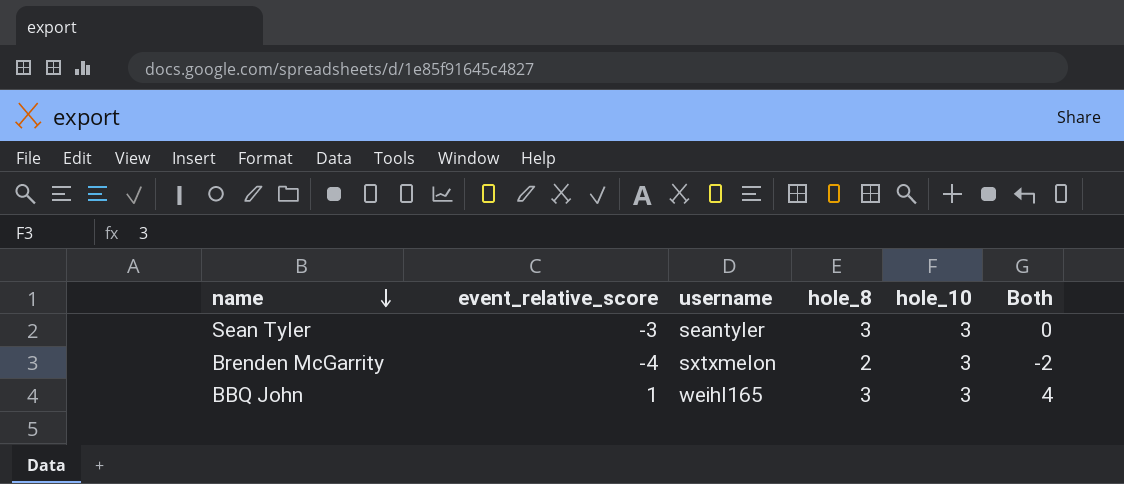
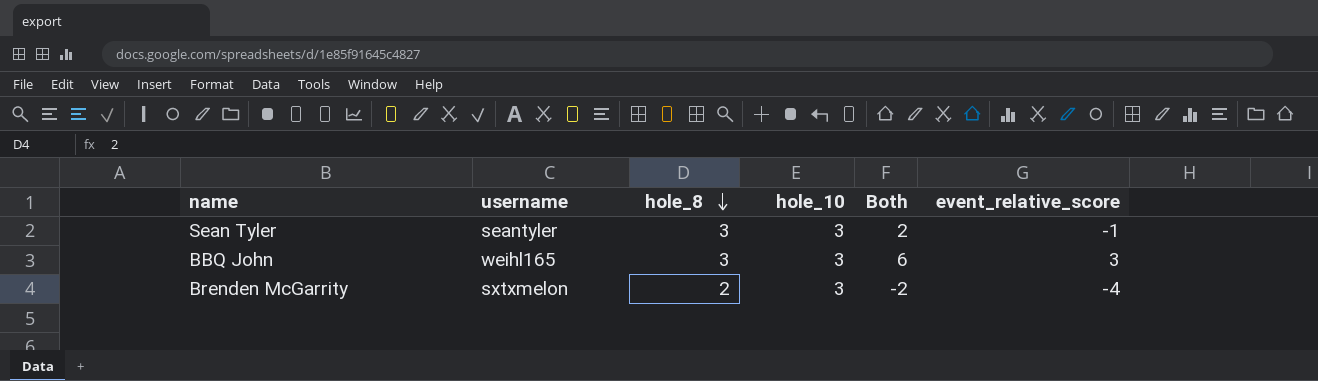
row order: name descending -> hole_8 descending
column event_relative_score | position: 2 -> 6
Sean Tyler | Both: 0 -> 2
Sean Tyler | event_relative_score: -3 -> -1
BBQ John | Both: 4 -> 6
BBQ John | event_relative_score: 1 -> 3

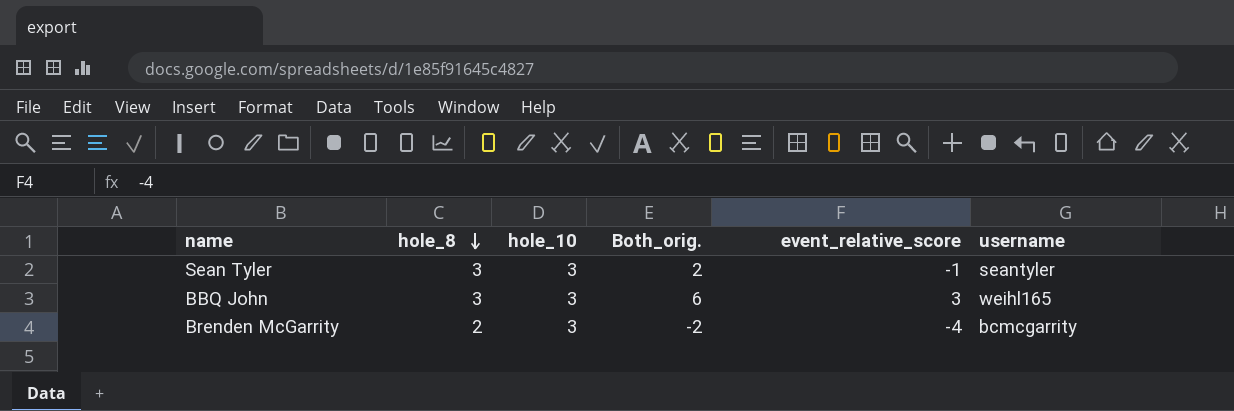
column name: Both -> Both_orig.
column username | position: 2 -> 6
Brenden McGarrity | username: sxtxmelon -> bcmcgarrity

